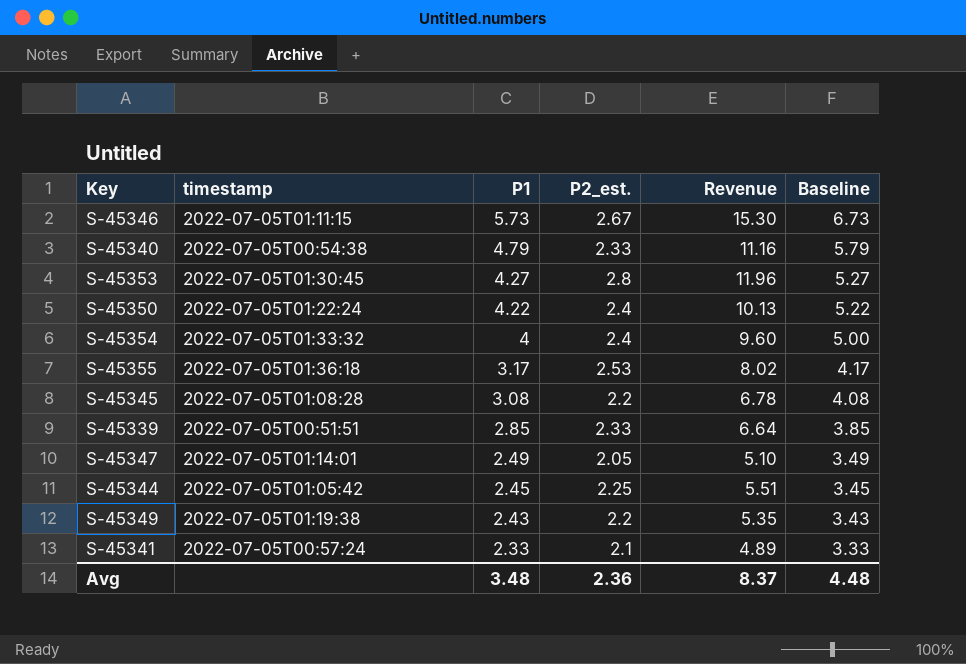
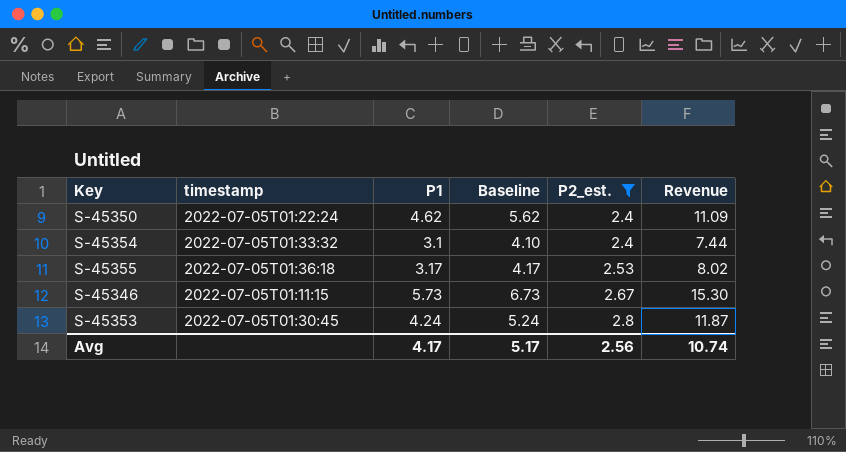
filter: none -> P2_est. >= 2.4
row order: P1 descending -> P2_est. ascending
column Baseline | position: 6 -> 4
S-45350 | P1: 4.22 -> 4.62
S-45350 | Baseline: 5.22 -> 5.62
S-45350 | Revenue: 10.13 -> 11.09
S-45354 | P1: 4 -> 3.1
S-45354 | Baseline: 5.00 -> 4.10
S-45354 | Revenue: 9.60 -> 7.44
S-45353 | P1: 4.27 -> 4.24
S-45353 | Baseline: 5.27 -> 5.24
S-45353 | Revenue: 11.96 -> 11.87
Avg | P1: 3.48 -> 4.17
Avg | Baseline: 4.48 -> 5.17
Avg | P2_est.: 2.36 -> 2.56
Avg | Revenue: 8.37 -> 10.74

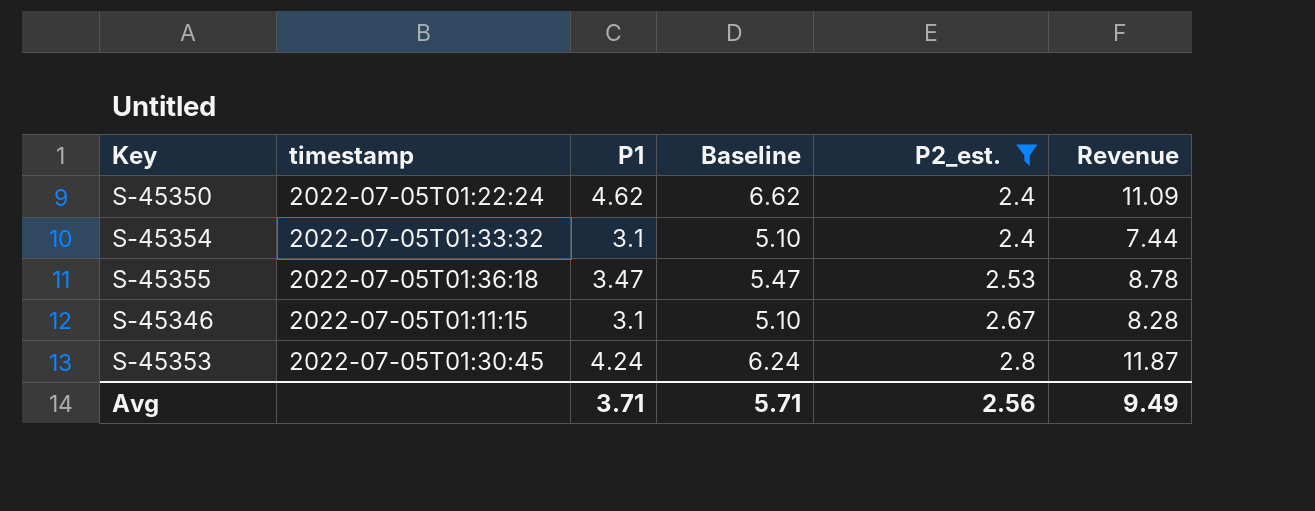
column Baseline | formula: [P1] + 1 -> [P1] + 2
S-45355 | P1: 3.17 -> 3.47
S-45355 | Revenue: 8.02 -> 8.78
S-45346 | P1: 5.73 -> 3.1
S-45346 | Revenue: 15.30 -> 8.28
Avg | P1: 4.17 -> 3.71
Avg | Baseline: 5.17 -> 5.71
Avg | Revenue: 10.74 -> 9.49

